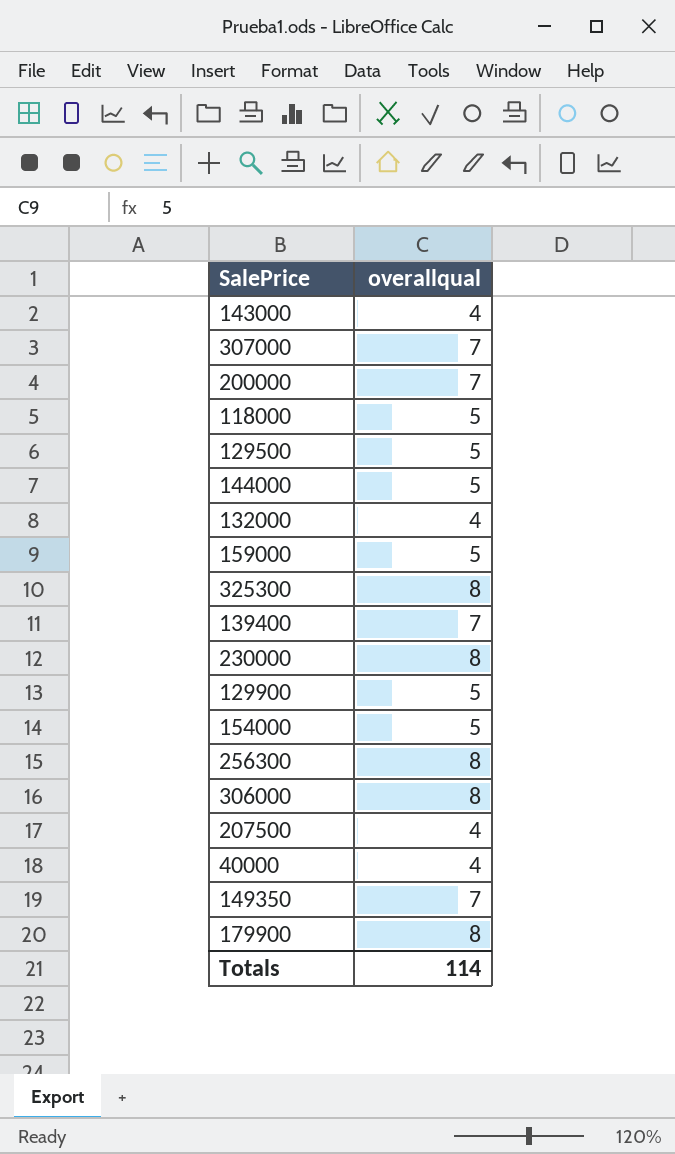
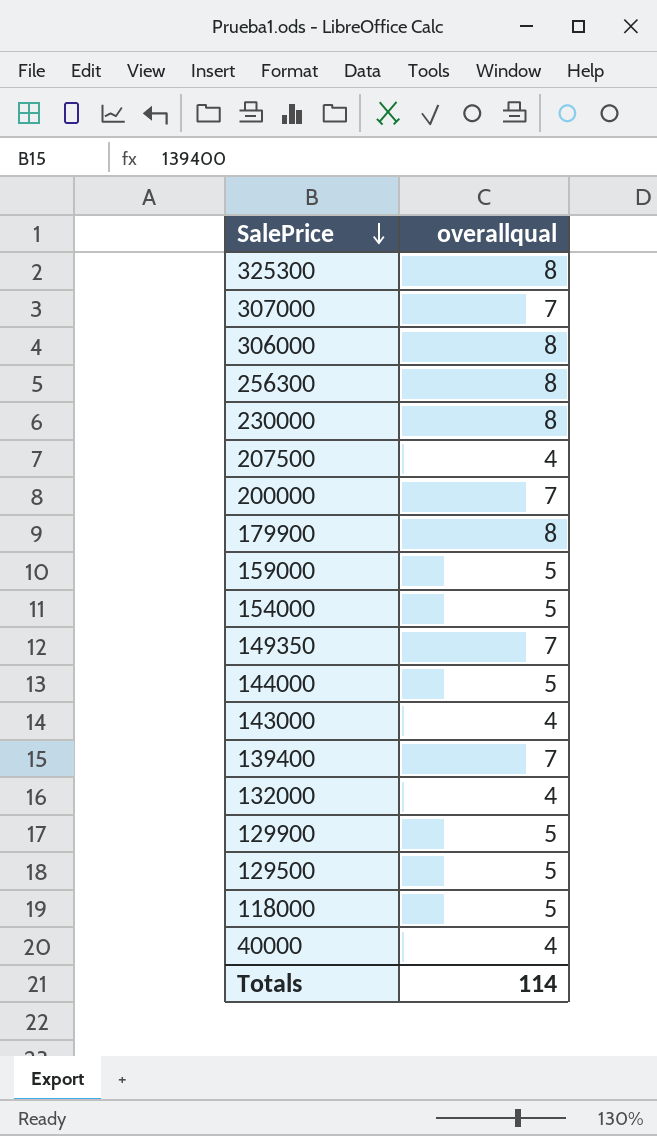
row order: none -> SalePrice descending

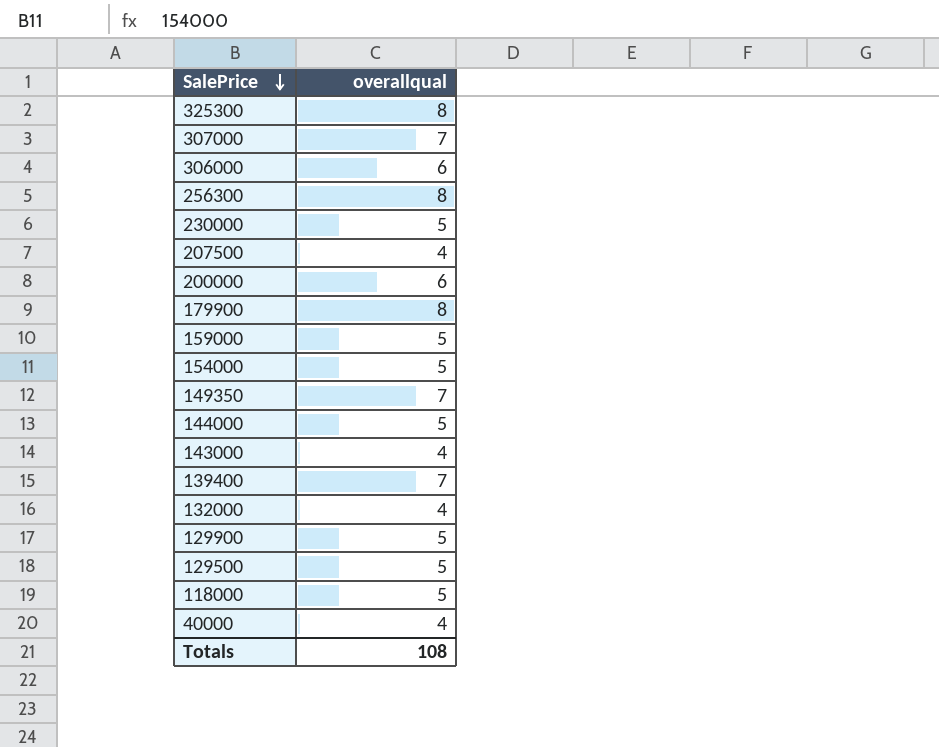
306000 | overallqual: 8 -> 6
230000 | overallqual: 8 -> 5
200000 | overallqual: 7 -> 6
Totals | overallqual: 114 -> 108

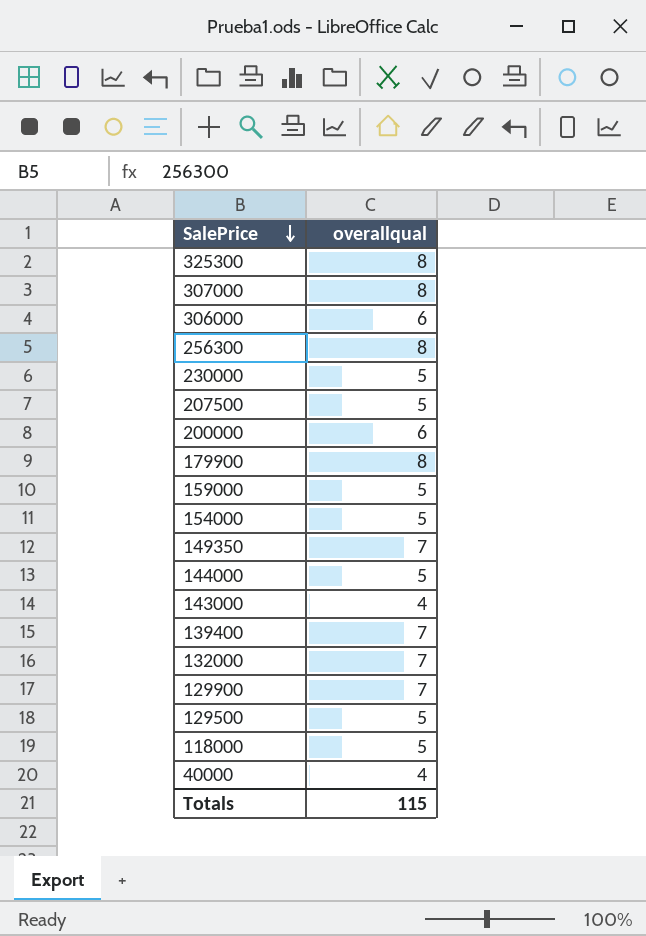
307000 | overallqual: 7 -> 8
207500 | overallqual: 4 -> 5
132000 | overallqual: 4 -> 7
129900 | overallqual: 5 -> 7
Totals | overallqual: 108 -> 115

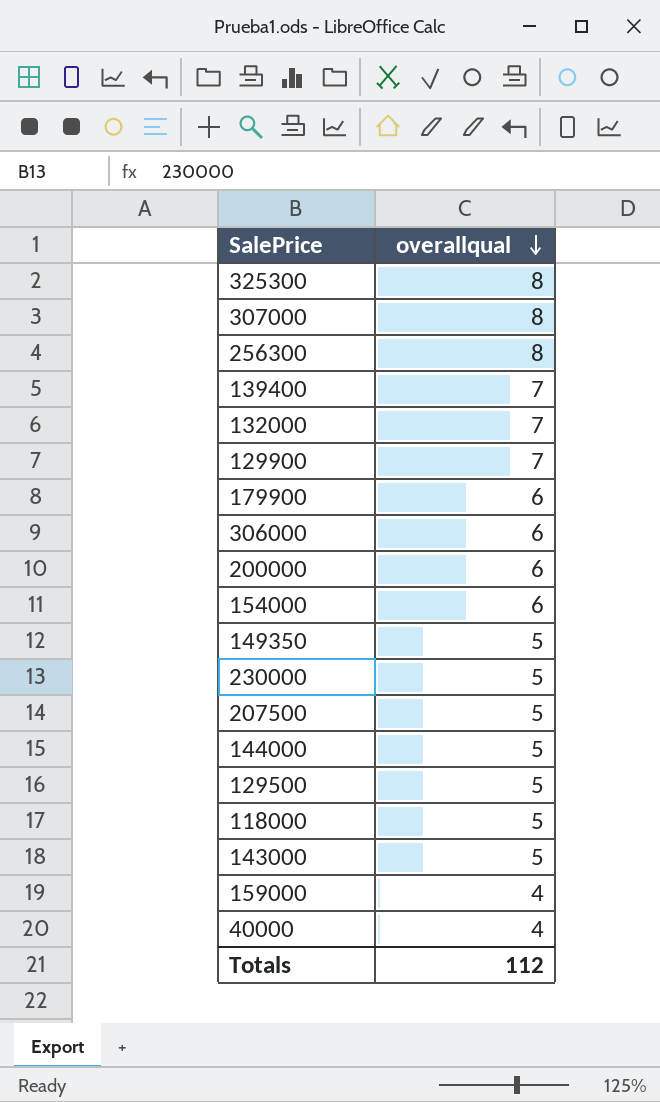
row order: SalePrice descending -> overallqual descending
179900 | overallqual: 8 -> 6
154000 | overallqual: 5 -> 6
149350 | overallqual: 7 -> 5
143000 | overallqual: 4 -> 5
159000 | overallqual: 5 -> 4
Totals | overallqual: 115 -> 112

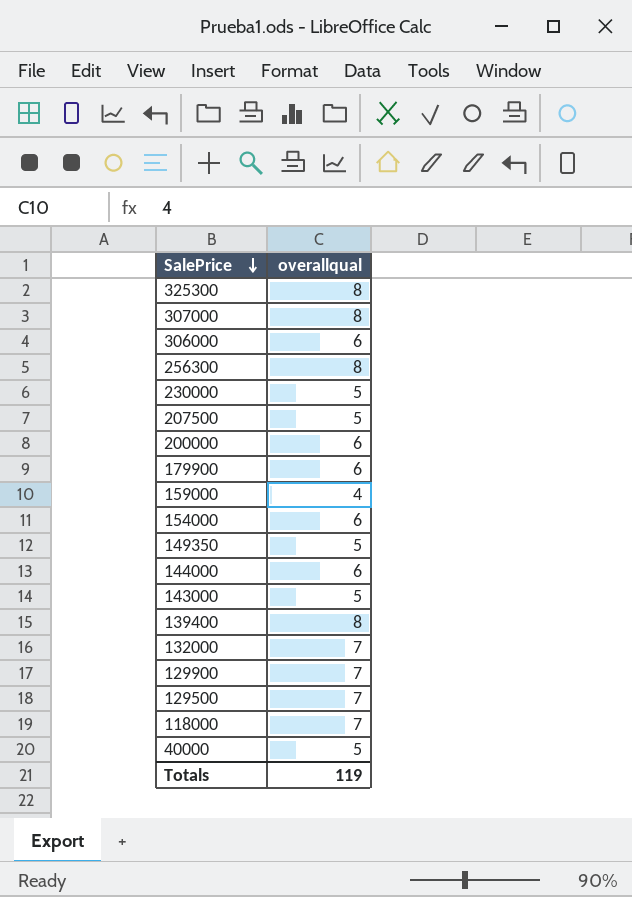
row order: overallqual descending -> SalePrice descending
144000 | overallqual: 5 -> 6
139400 | overallqual: 7 -> 8
129500 | overallqual: 5 -> 7
118000 | overallqual: 5 -> 7
40000 | overallqual: 4 -> 5
Totals | overallqual: 112 -> 119

